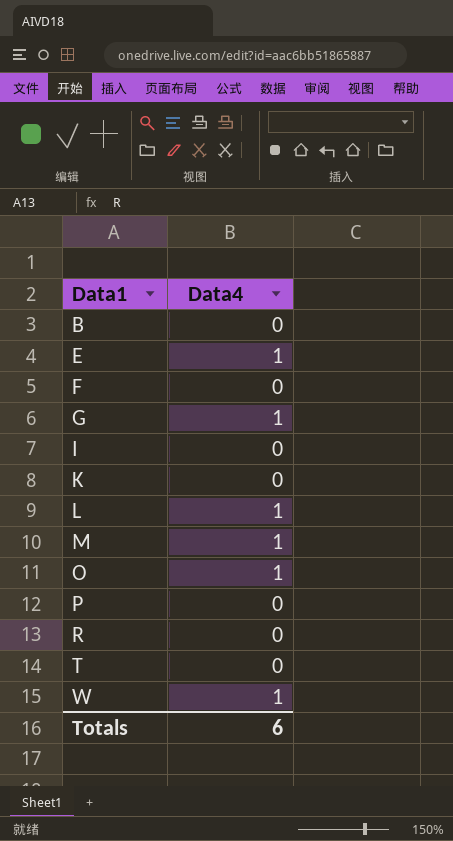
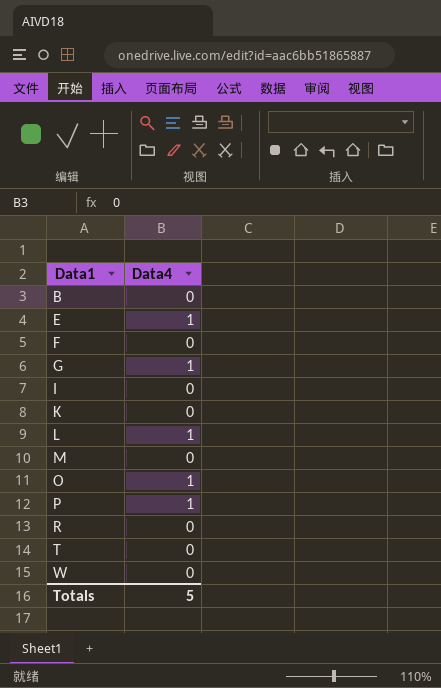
M | Data4: 1 -> 0
P | Data4: 0 -> 1
W | Data4: 1 -> 0
Totals | Data4: 6 -> 5

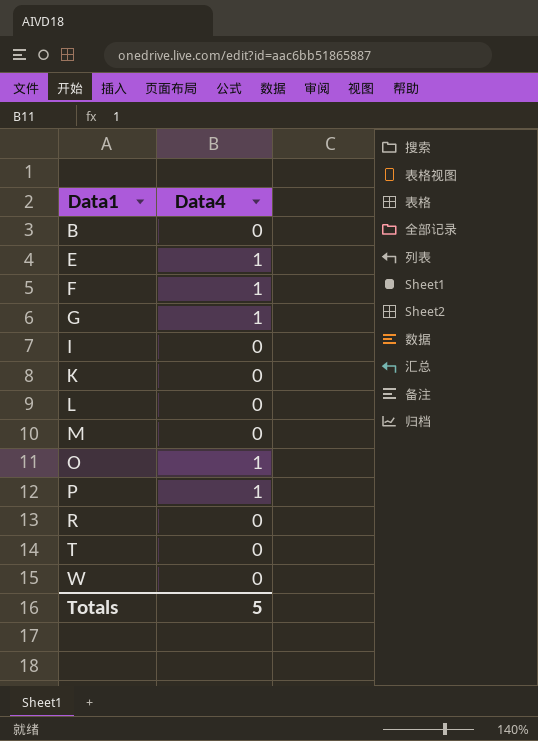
F | Data4: 0 -> 1
L | Data4: 1 -> 0

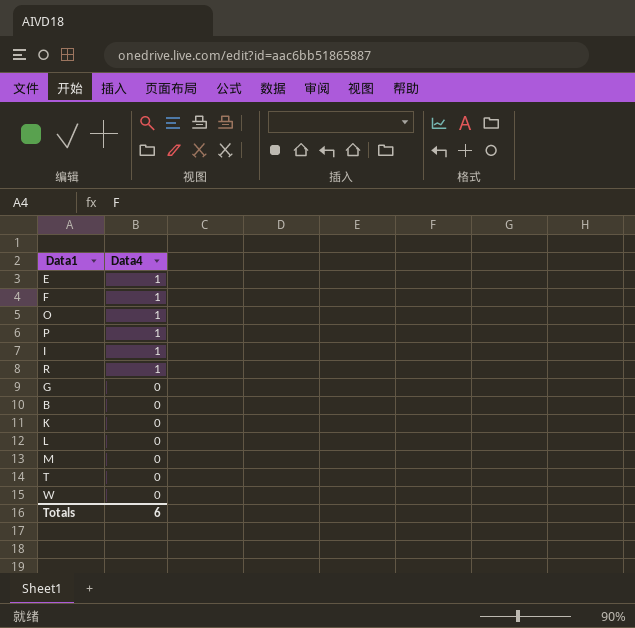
row order: Data1 ascending -> Data4 descending
I | Data4: 0 -> 1
R | Data4: 0 -> 1
G | Data4: 1 -> 0
Totals | Data4: 5 -> 6

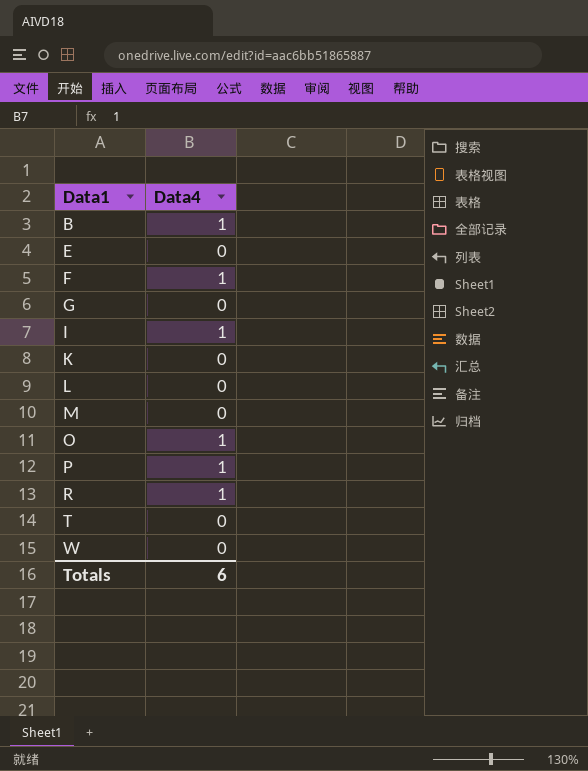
row order: Data4 descending -> Data1 ascending
B | Data4: 0 -> 1
E | Data4: 1 -> 0

